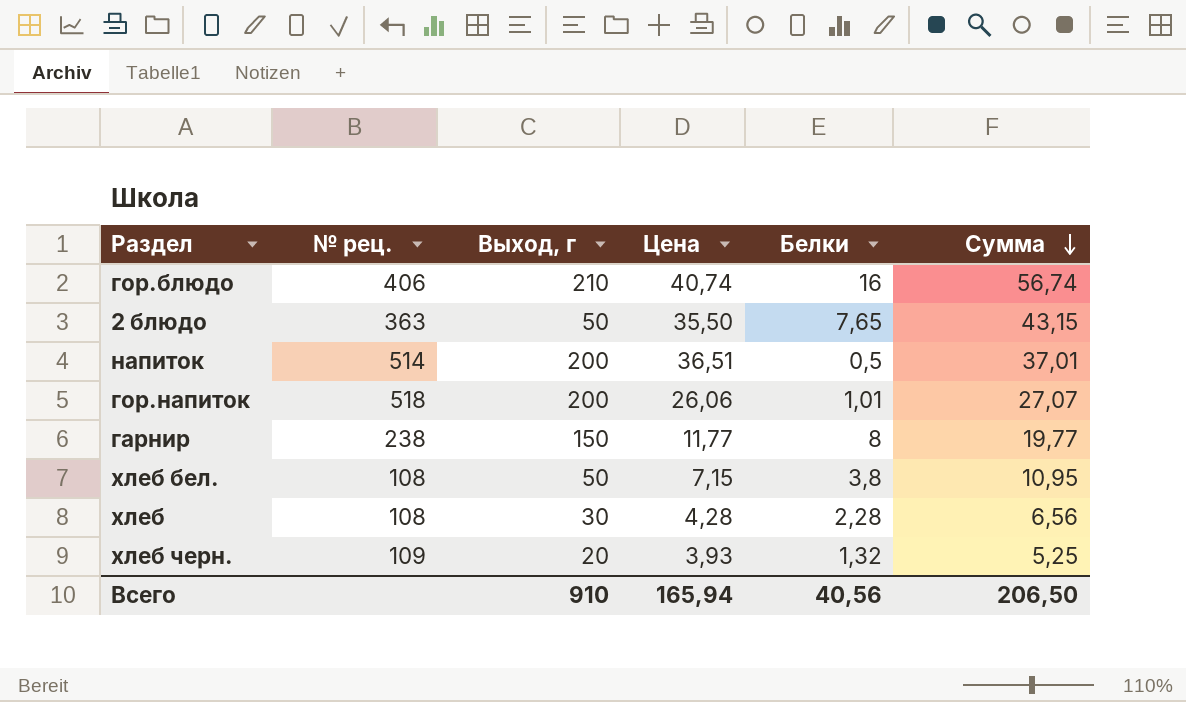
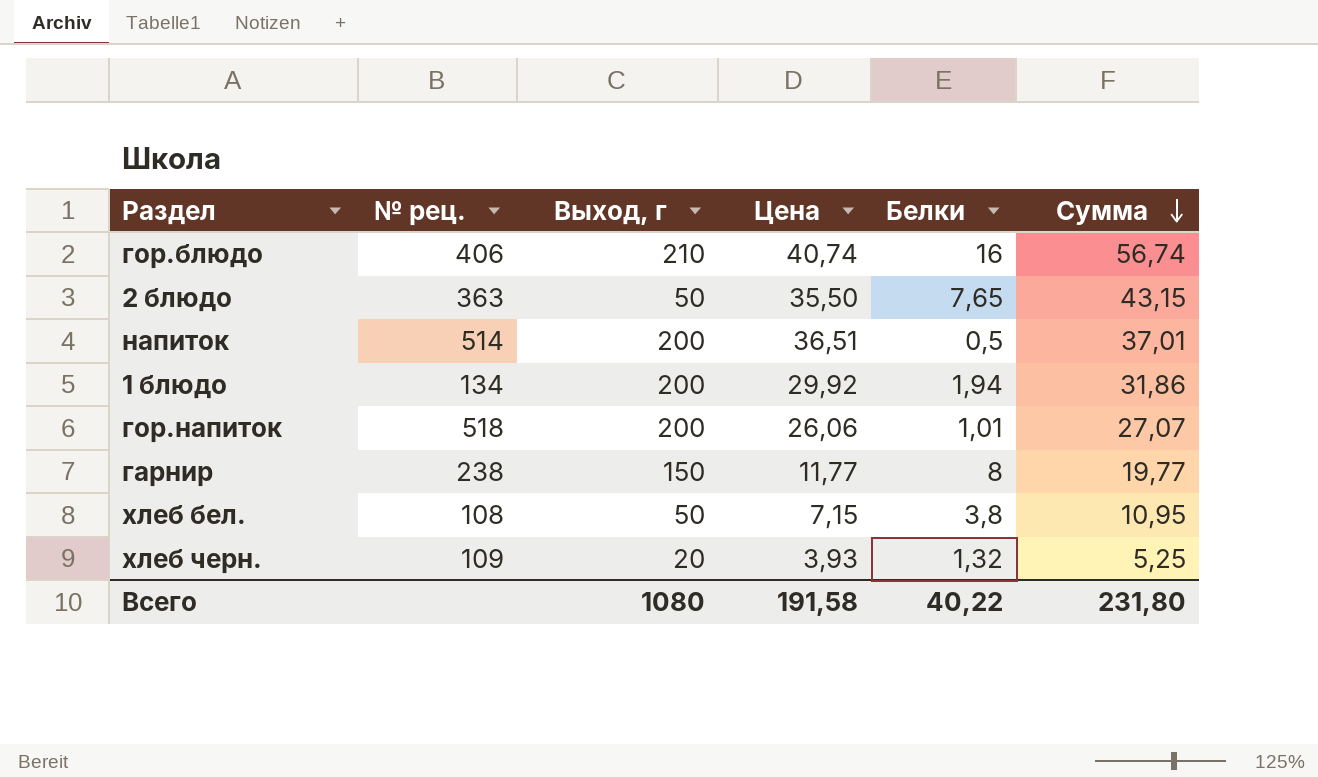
row хлеб: 108 | 30 | 4,28 | 2,28 | 6,56 -> none
row 1 блюдо: none -> 134 | 200 | 29,92 | 1,94 | 31,86
Всего | Выход, г: 910 -> 1080
Всего | Цена: 165,94 -> 191,58
Всего | Белки: 40,56 -> 40,22
Всего | Сумма: 206,50 -> 231,80

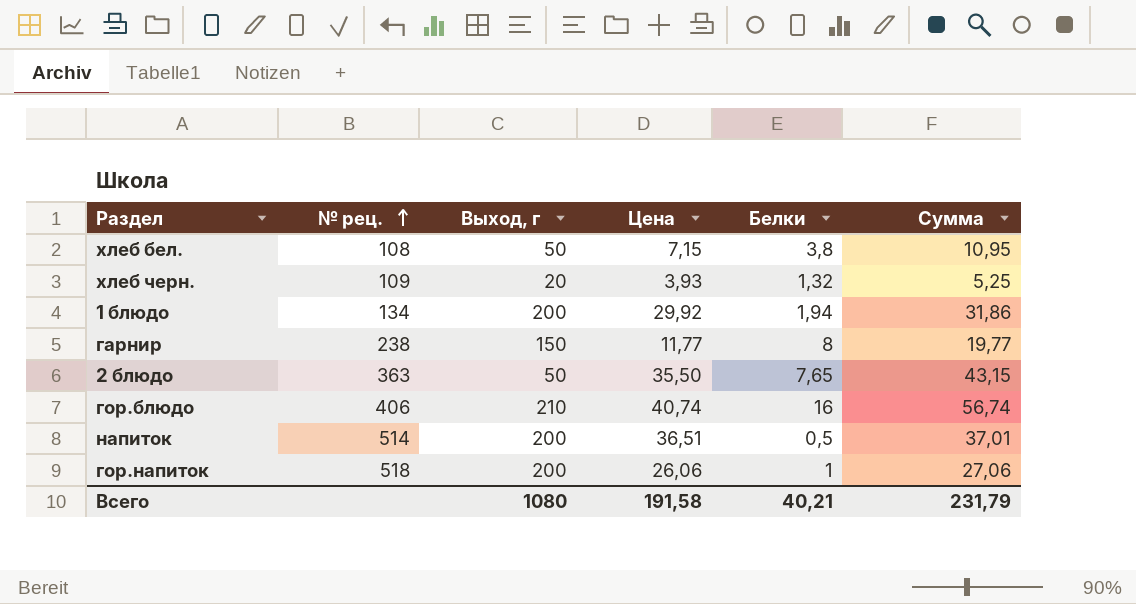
row order: Сумма descending -> № рец. ascending
гор.напиток | Белки: 1,01 -> 1
гор.напиток | Сумма: 27,07 -> 27,06
Всего | Белки: 40,22 -> 40,21
Всего | Сумма: 231,80 -> 231,79

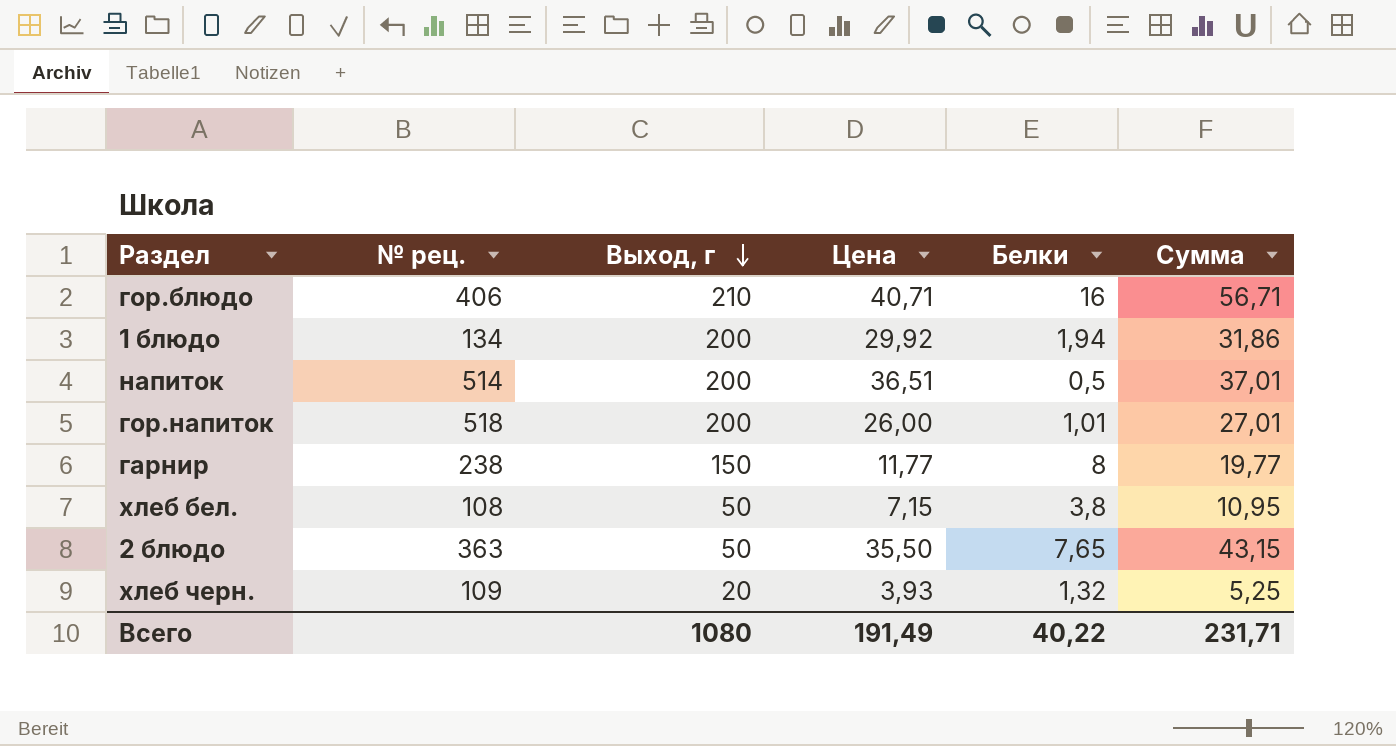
row order: № рец. ascending -> Выход, г descending
гор.блюдо | Цена: 40,74 -> 40,71
гор.блюдо | Сумма: 56,74 -> 56,71
гор.напиток | Цена: 26,06 -> 26,00
гор.напиток | Белки: 1 -> 1,01
гор.напиток | Сумма: 27,06 -> 27,01
Всего | Цена: 191,58 -> 191,49
Всего | Белки: 40,21 -> 40,22
Всего | Сумма: 231,79 -> 231,71

